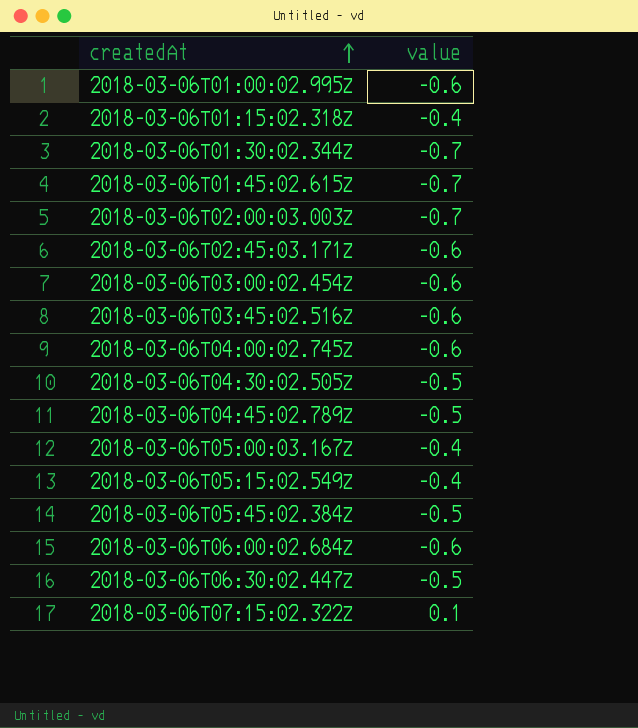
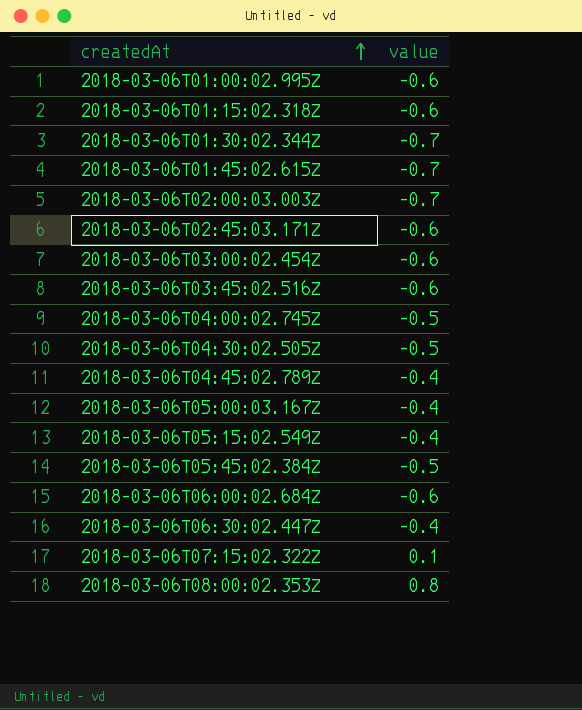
2018-03-06T01:15:02.318Z | value: -0.4 -> -0.6
2018-03-06T04:00:02.745Z | value: -0.6 -> -0.5
2018-03-06T04:45:02.789Z | value: -0.5 -> -0.4
2018-03-06T06:30:02.447Z | value: -0.5 -> -0.4
row 2018-03-06T08:00:02.353Z: none -> 0.8

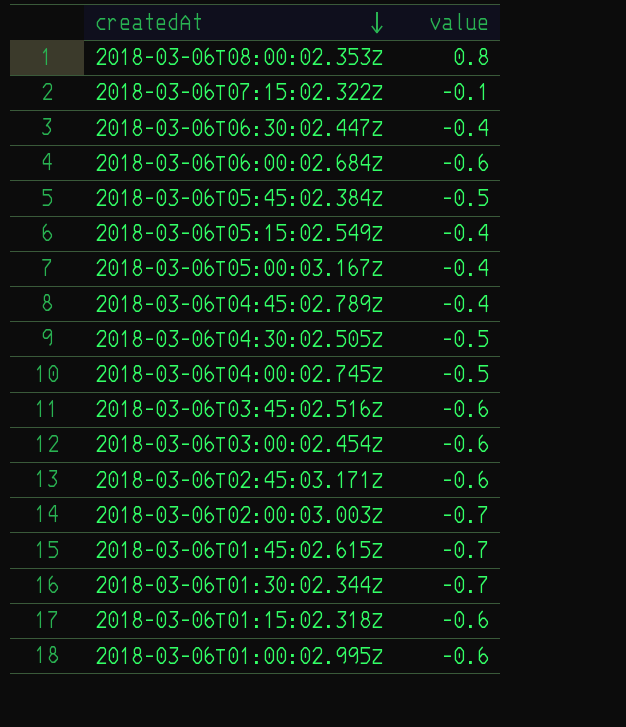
row order: createdAt ascending -> createdAt descending
2018-03-06T07:15:02.322Z | value: 0.1 -> -0.1

